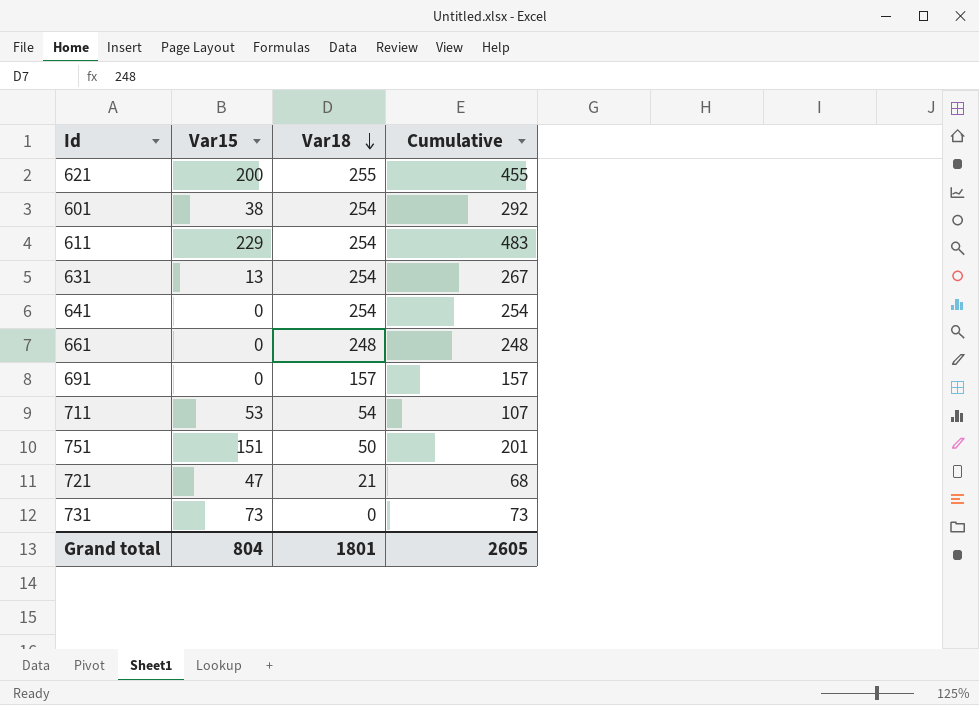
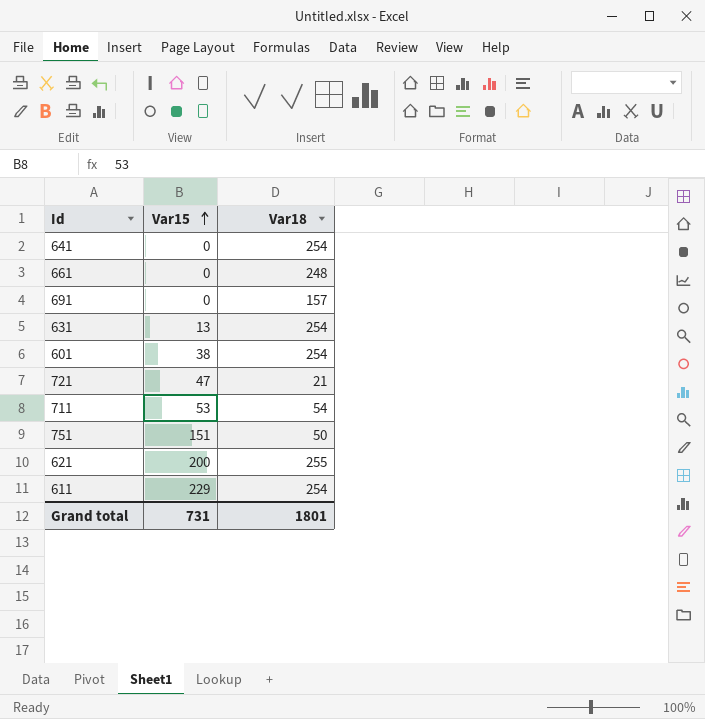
row order: Var18 descending -> Var15 ascending
column Cumulative | formula: [Var15] + [Var18] -> none
row 731: 73 | 0 | 73 -> none
Grand total | Var15: 804 -> 731

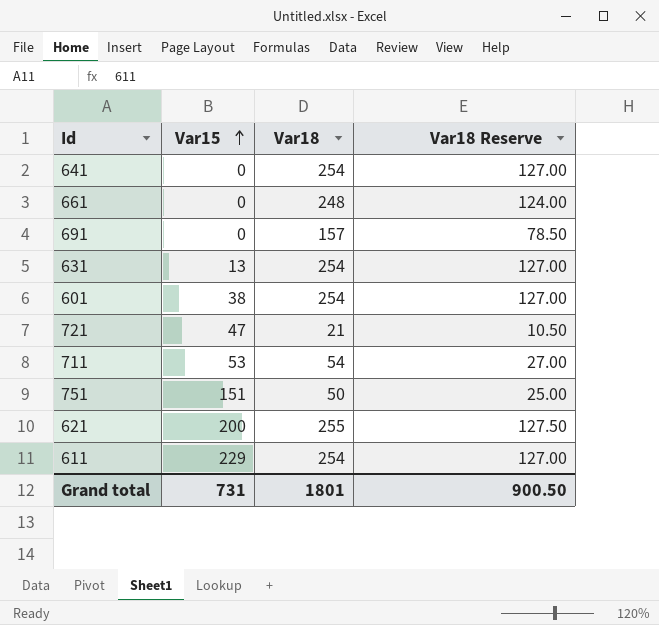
column Var18 Reserve | formula: none -> [Var18] * 0.5

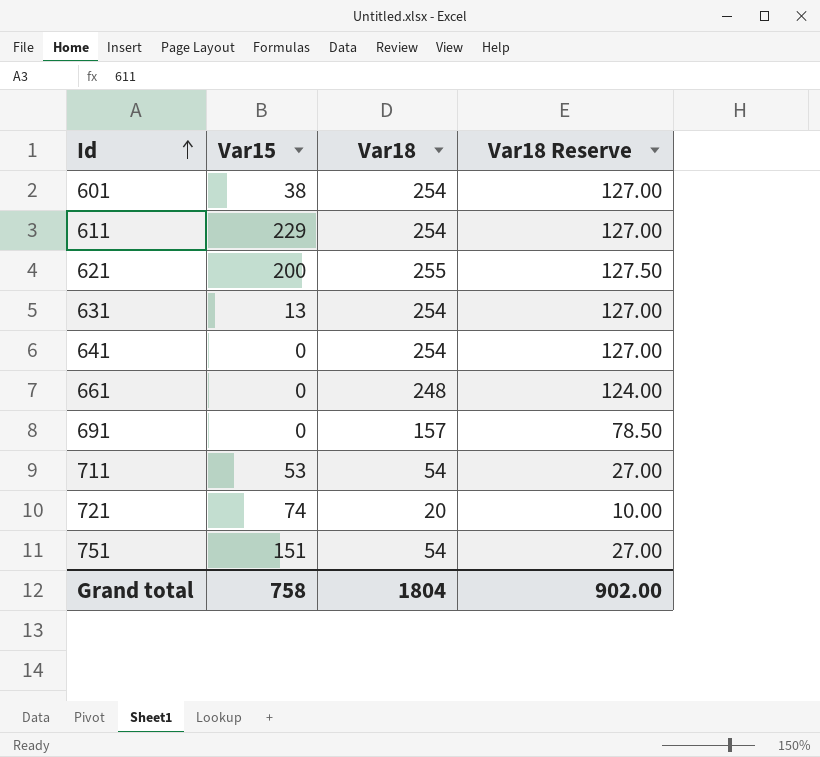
row order: Var15 ascending -> Id ascending
721 | Var15: 47 -> 74
721 | Var18: 21 -> 20
721 | Var18 Reserve: 10.50 -> 10.00
751 | Var18: 50 -> 54
751 | Var18 Reserve: 25.00 -> 27.00
Grand total | Var15: 731 -> 758
Grand total | Var18: 1801 -> 1804
Grand total | Var18 Reserve: 900.50 -> 902.00

